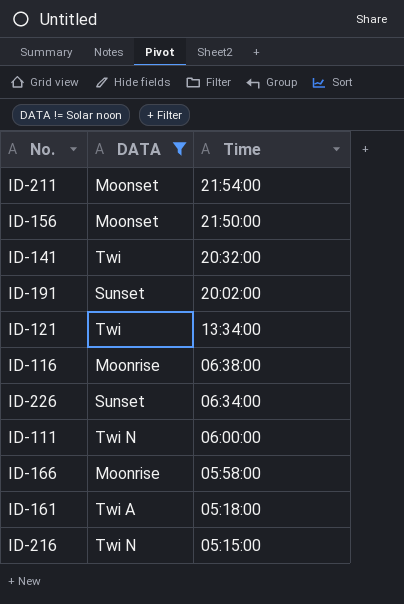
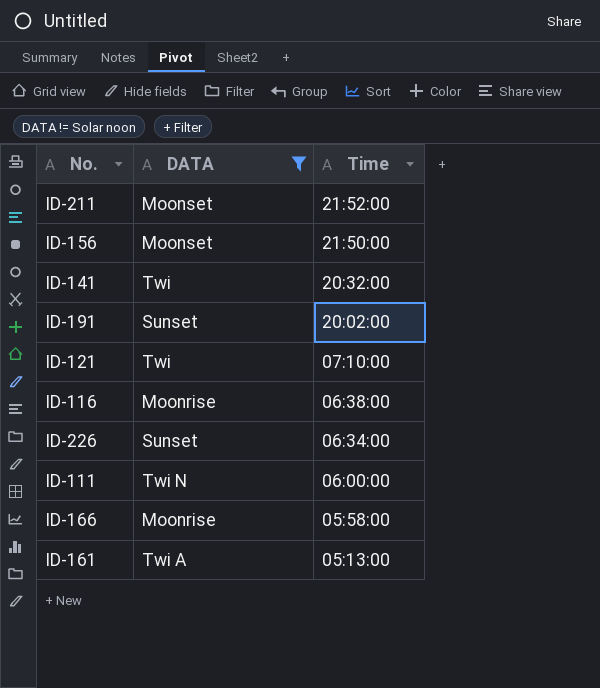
row ID-216: Twi N | 05:15:00 -> none
ID-211 | Time: 21:54:00 -> 21:52:00
ID-121 | Time: 13:34:00 -> 07:10:00
ID-161 | Time: 05:18:00 -> 05:13:00

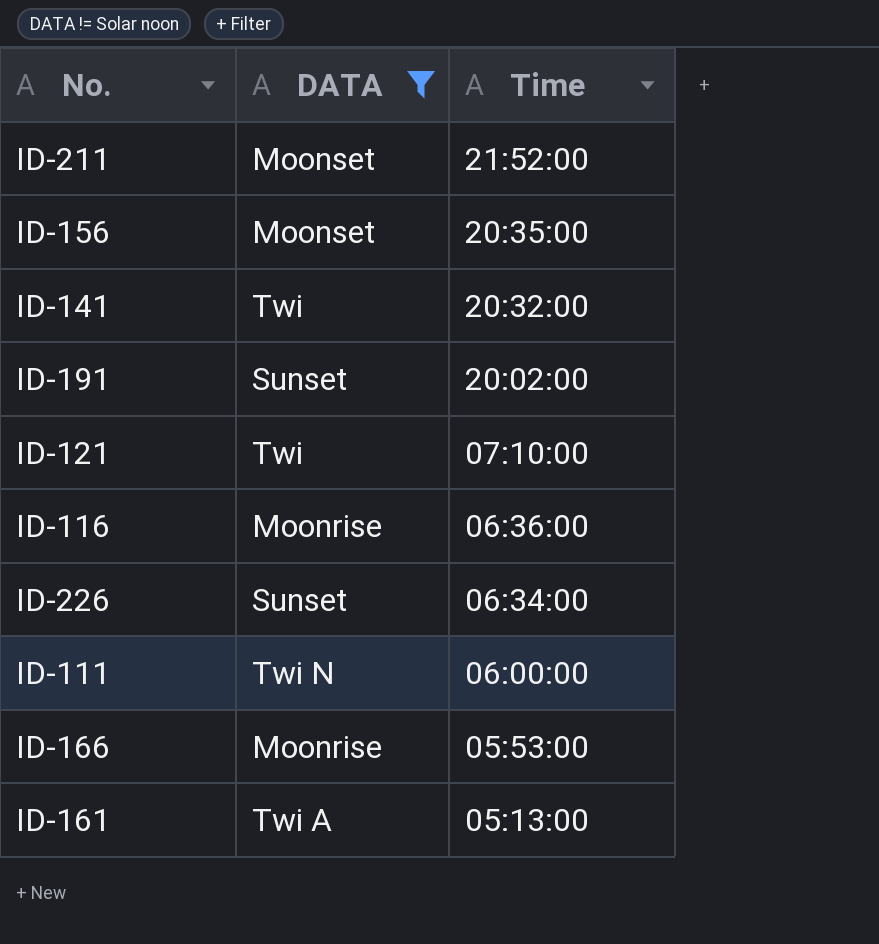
ID-156 | Time: 21:50:00 -> 20:35:00
ID-116 | Time: 06:38:00 -> 06:36:00
ID-166 | Time: 05:58:00 -> 05:53:00

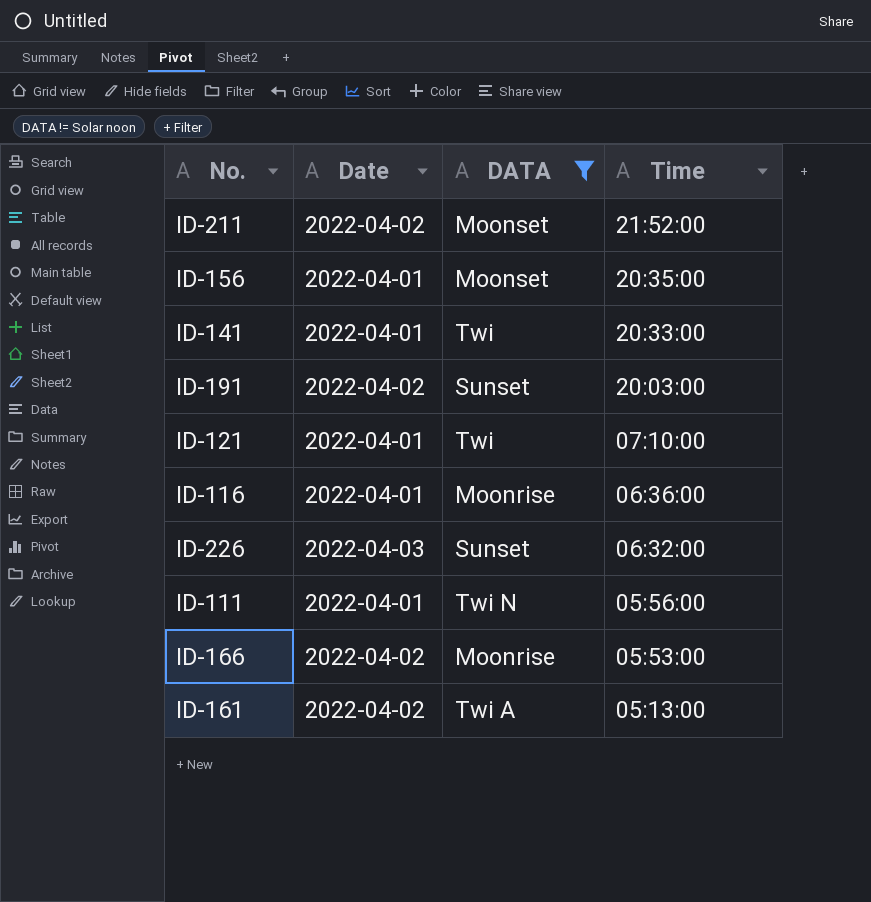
column Date | position: none -> 2
ID-141 | Time: 20:32:00 -> 20:33:00
ID-191 | Time: 20:02:00 -> 20:03:00
ID-226 | Time: 06:34:00 -> 06:32:00
ID-111 | Time: 06:00:00 -> 05:56:00

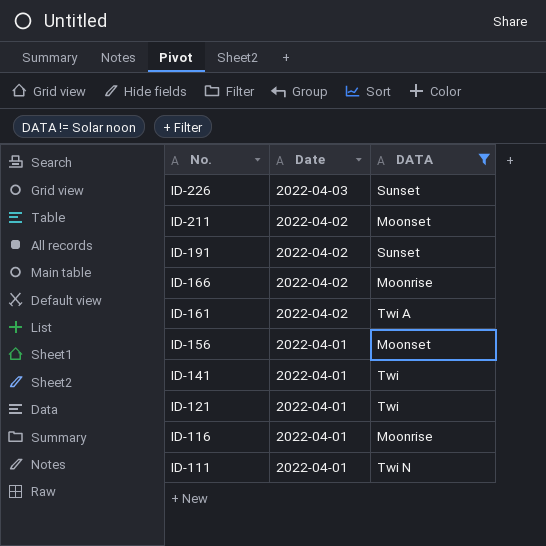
row order: Time descending -> No. descending
column Time | position: 4 -> none

